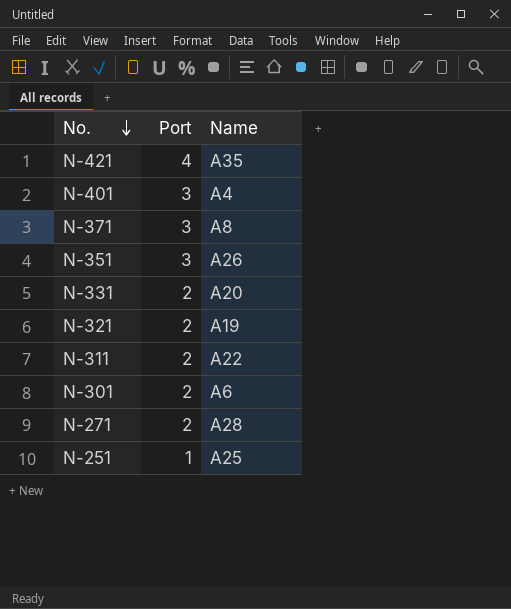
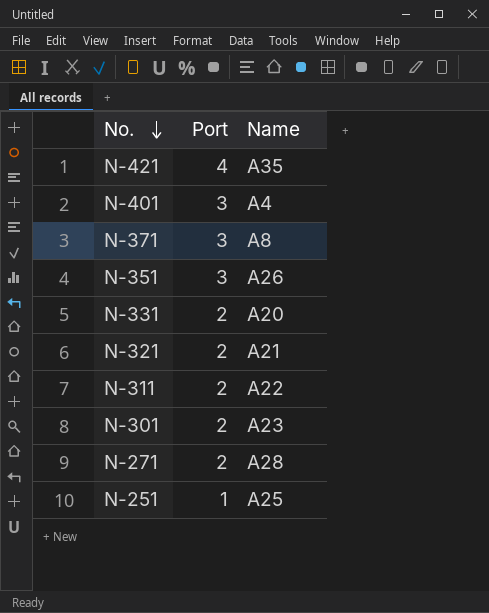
N-321 | Name: A19 -> A21
N-301 | Name: A6 -> A23

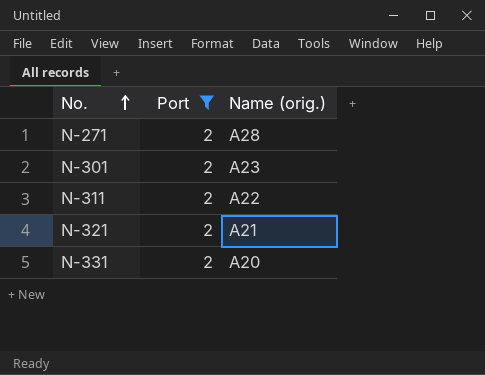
filter: none -> Port = 2
row order: No. descending -> No. ascending
column name: Name -> Name (orig.)

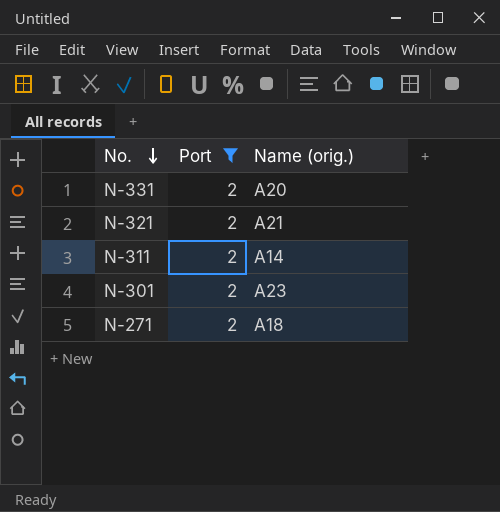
row order: No. ascending -> No. descending
N-311 | Name (orig.): A22 -> A14
N-271 | Name (orig.): A28 -> A18

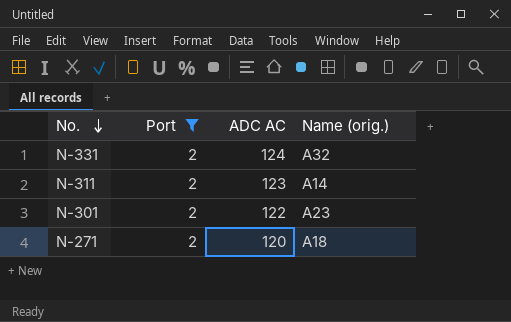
column ADC AC | position: none -> 3
row N-321: 2 | A21 -> none
N-331 | Name (orig.): A20 -> A32

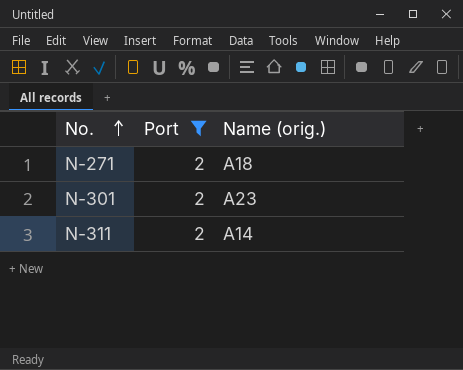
row order: No. descending -> No. ascending
column ADC AC | position: 3 -> none
row N-331: 2 | 124 | A32 -> none

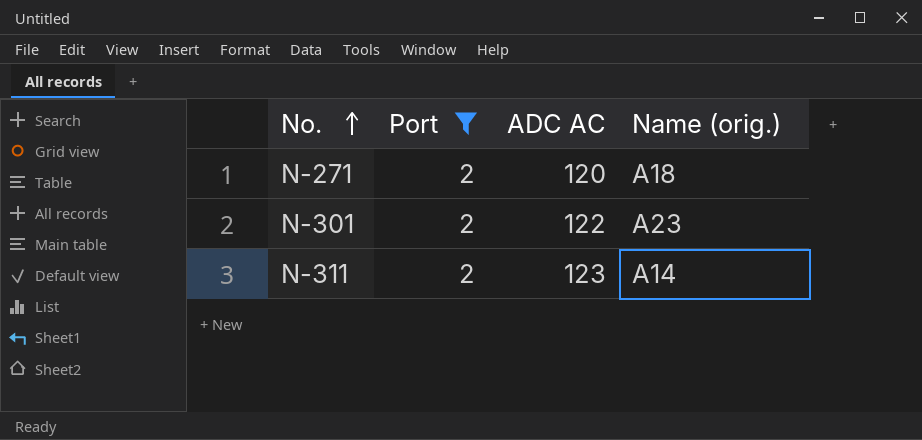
column ADC AC | position: none -> 3

